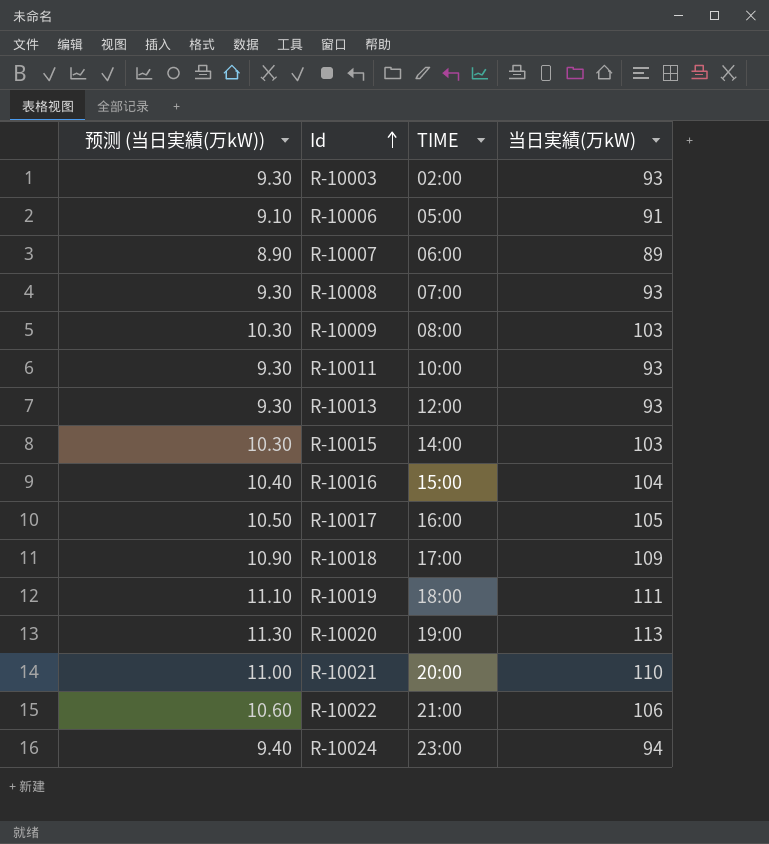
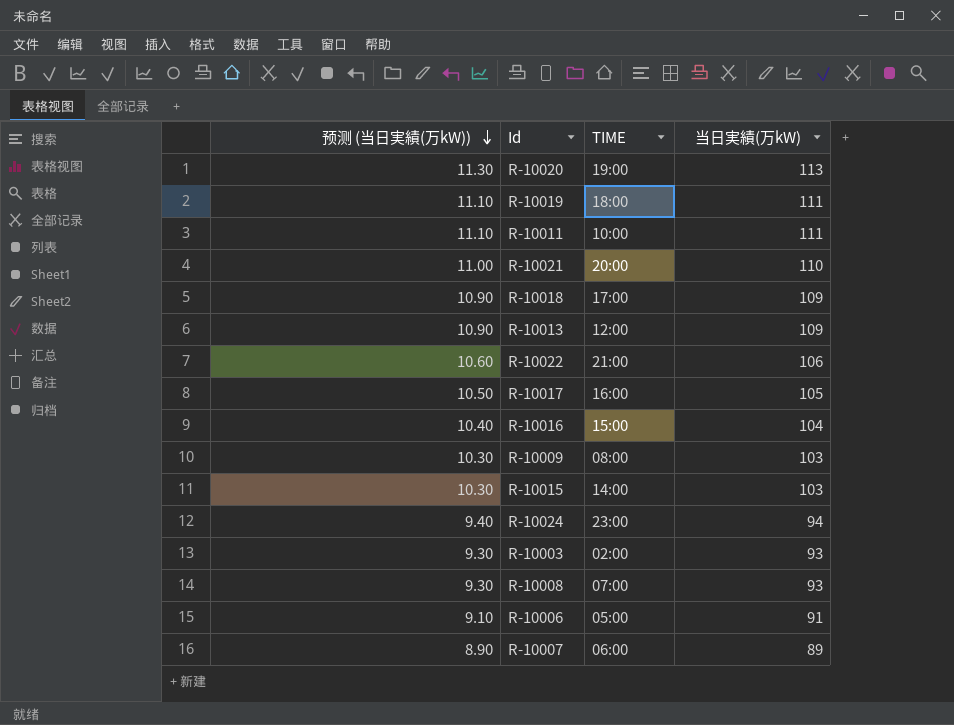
row order: Id ascending -> 预测 (当日実績(万kW)) descending
R-10011 | 预测 (当日実績(万kW)): 9.30 -> 11.10
R-10011 | 当日実績(万kW): 93 -> 111
R-10013 | 预测 (当日実績(万kW)): 9.30 -> 10.90
R-10013 | 当日実績(万kW): 93 -> 109

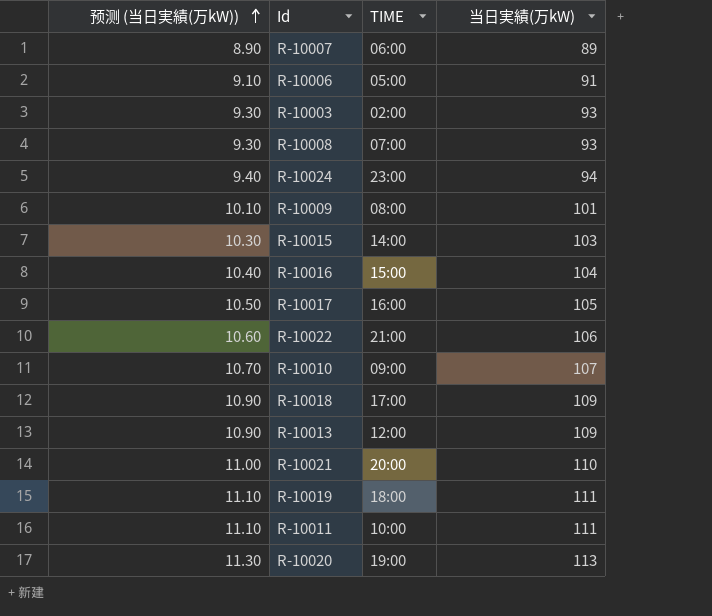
row order: 预测 (当日実績(万kW)) descending -> 预测 (当日実績(万kW)) ascending
R-10009 | 预测 (当日実績(万kW)): 10.30 -> 10.10
R-10009 | 当日実績(万kW): 103 -> 101
row R-10010: none -> 10.70 | 09:00 | 107

